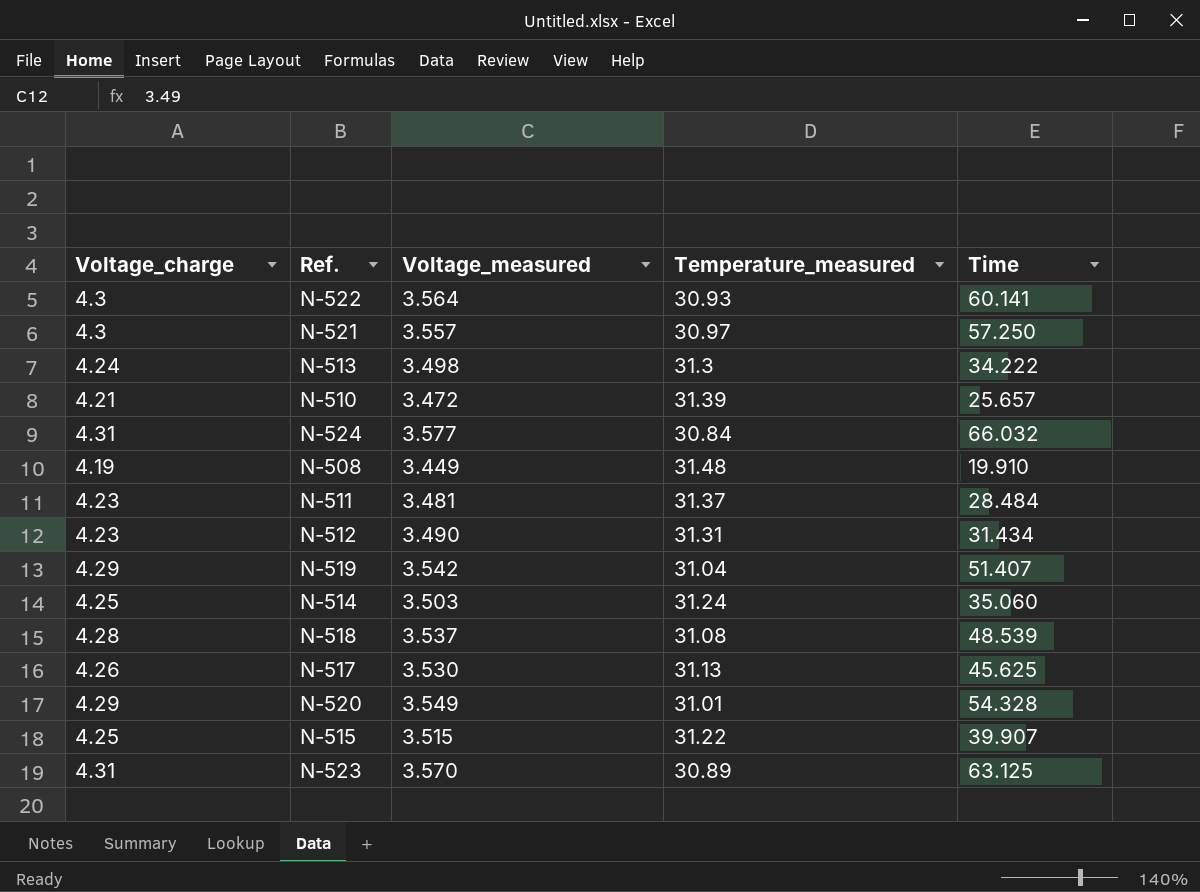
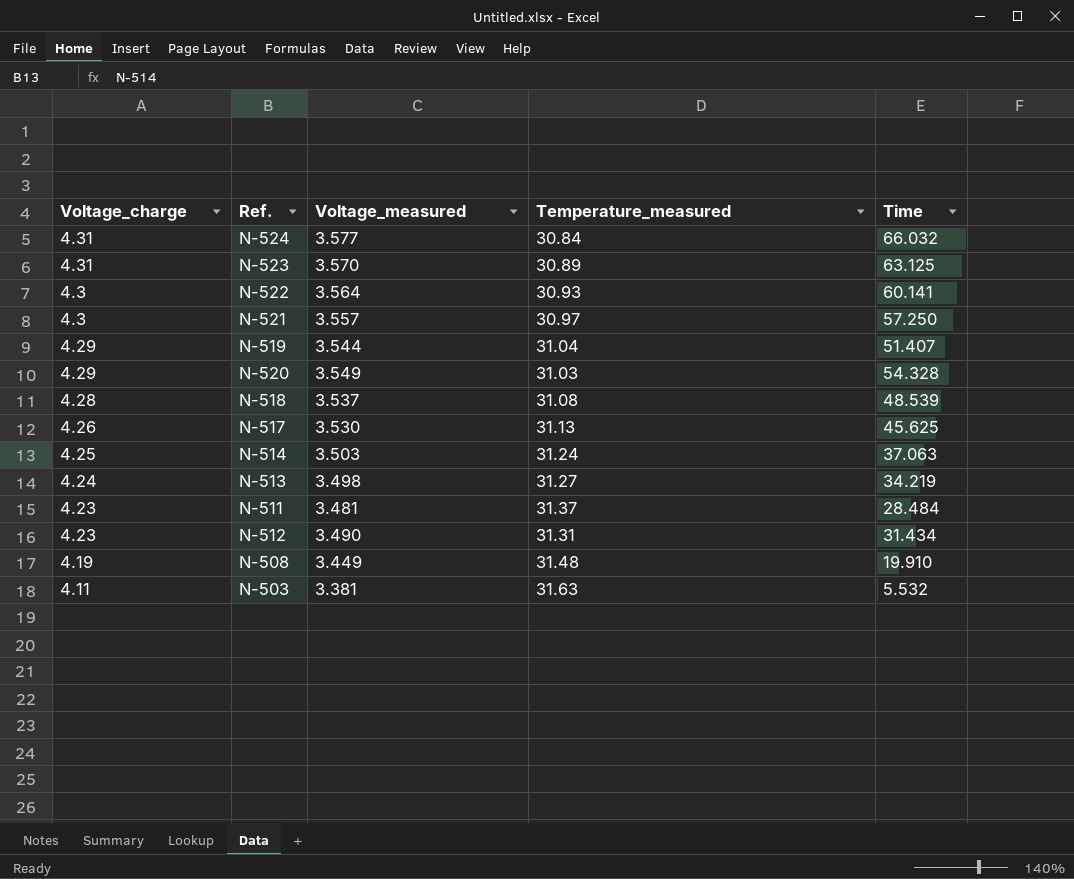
row order: none -> Voltage_charge descending
row N-510: 4.21 | 3.472 | 31.39 | 25.657 -> none
row N-515: 4.25 | 3.515 | 31.22 | 39.907 -> none
N-519 | Voltage_measured: 3.542 -> 3.544
N-520 | Temperature_measured: 31.01 -> 31.03
N-514 | Time: 35.060 -> 37.063
N-513 | Temperature_measured: 31.3 -> 31.27
N-513 | Time: 34.222 -> 34.219
row N-503: none -> 4.11 | 3.381 | 31.63 | 5.532

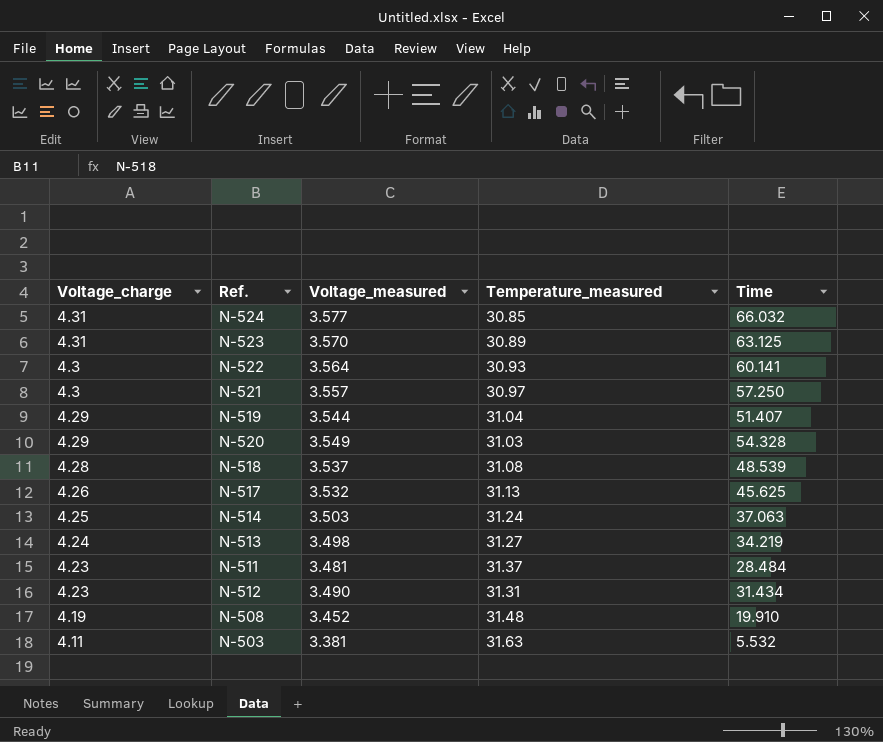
N-524 | Temperature_measured: 30.84 -> 30.85
N-517 | Voltage_measured: 3.530 -> 3.532
N-508 | Voltage_measured: 3.449 -> 3.452

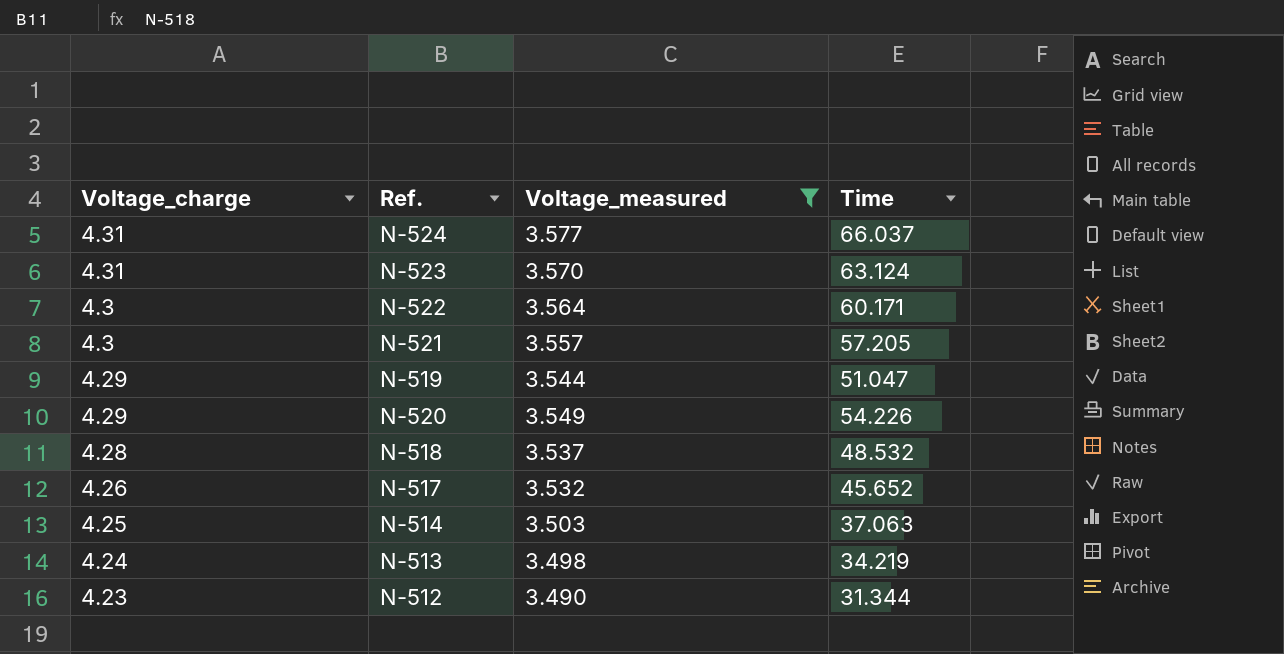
filter: none -> Voltage_measured >= 3.490
column Temperature_measured | position: 4 -> none
N-524 | Time: 66.032 -> 66.037
N-523 | Time: 63.125 -> 63.124
N-522 | Time: 60.141 -> 60.171
N-521 | Time: 57.250 -> 57.205
N-519 | Time: 51.407 -> 51.047
N-520 | Time: 54.328 -> 54.226
N-518 | Time: 48.539 -> 48.532
N-517 | Time: 45.625 -> 45.652
N-512 | Time: 31.434 -> 31.344

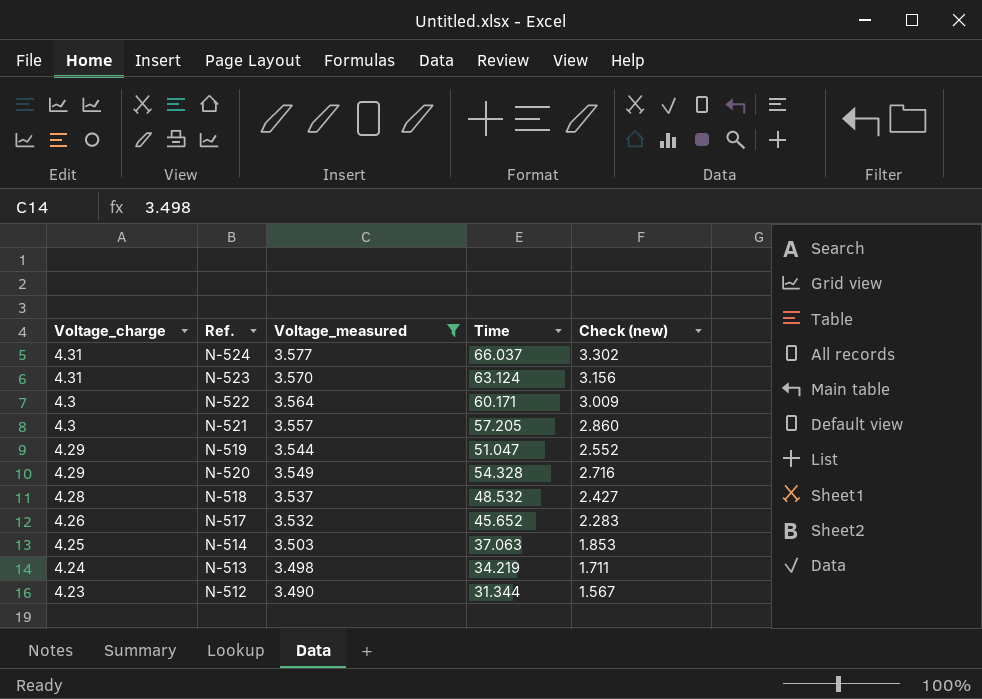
column Check (new) | formula: none -> [Time] * 0.05
N-520 | Time: 54.226 -> 54.328

